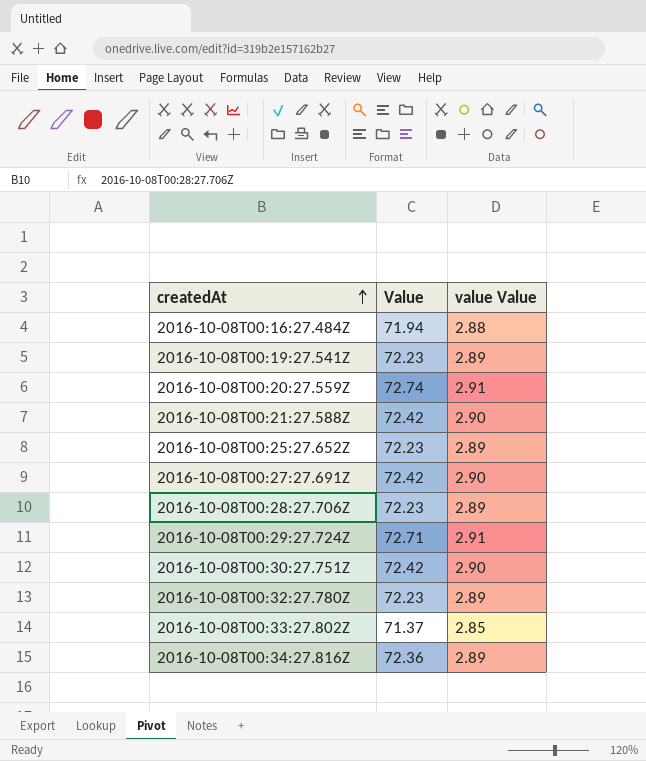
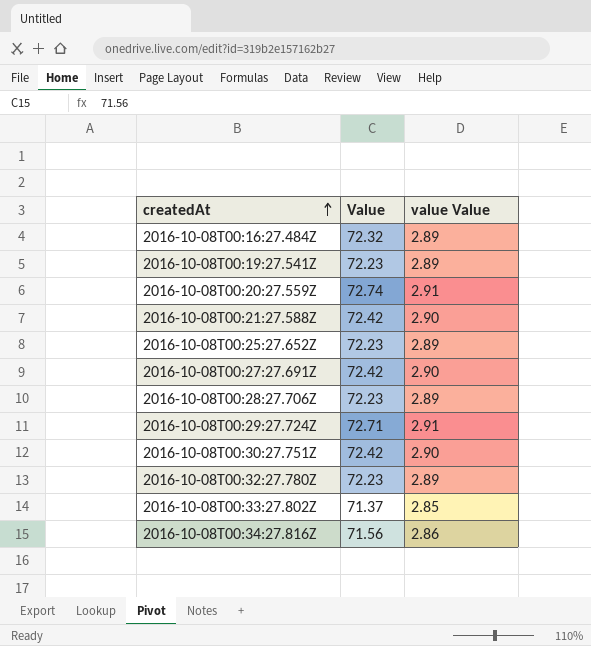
2016-10-08T00:16:27.484Z | Value: 71.94 -> 72.32
2016-10-08T00:16:27.484Z | value Value: 2.88 -> 2.89
2016-10-08T00:34:27.816Z | Value: 72.36 -> 71.56
2016-10-08T00:34:27.816Z | value Value: 2.89 -> 2.86

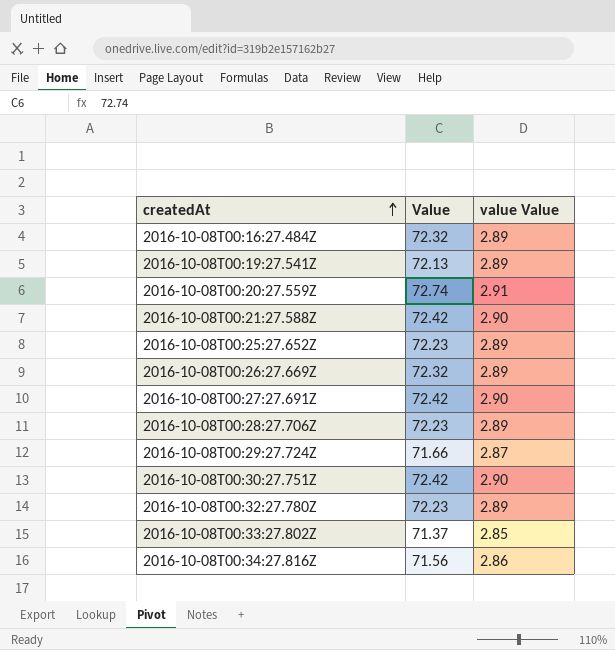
2016-10-08T00:19:27.541Z | Value: 72.23 -> 72.13
row 2016-10-08T00:26:27.669Z: none -> 72.32 | 2.89
2016-10-08T00:29:27.724Z | Value: 72.71 -> 71.66
2016-10-08T00:29:27.724Z | value Value: 2.91 -> 2.87

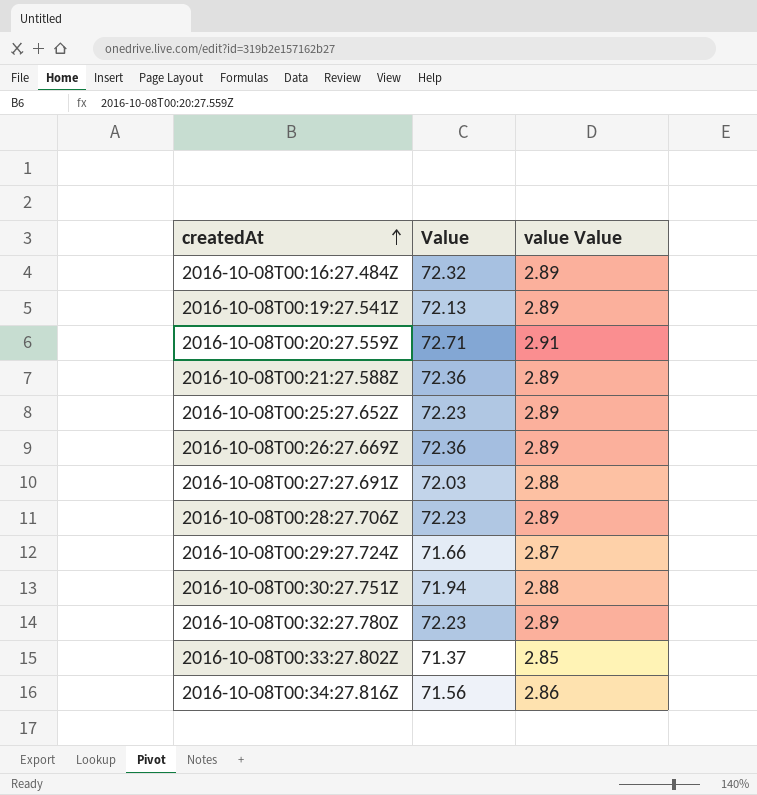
2016-10-08T00:20:27.559Z | Value: 72.74 -> 72.71
2016-10-08T00:21:27.588Z | Value: 72.42 -> 72.36
2016-10-08T00:21:27.588Z | value Value: 2.90 -> 2.89
2016-10-08T00:26:27.669Z | Value: 72.32 -> 72.36
2016-10-08T00:27:27.691Z | Value: 72.42 -> 72.03
2016-10-08T00:27:27.691Z | value Value: 2.90 -> 2.88
2016-10-08T00:30:27.751Z | Value: 72.42 -> 71.94
2016-10-08T00:30:27.751Z | value Value: 2.90 -> 2.88

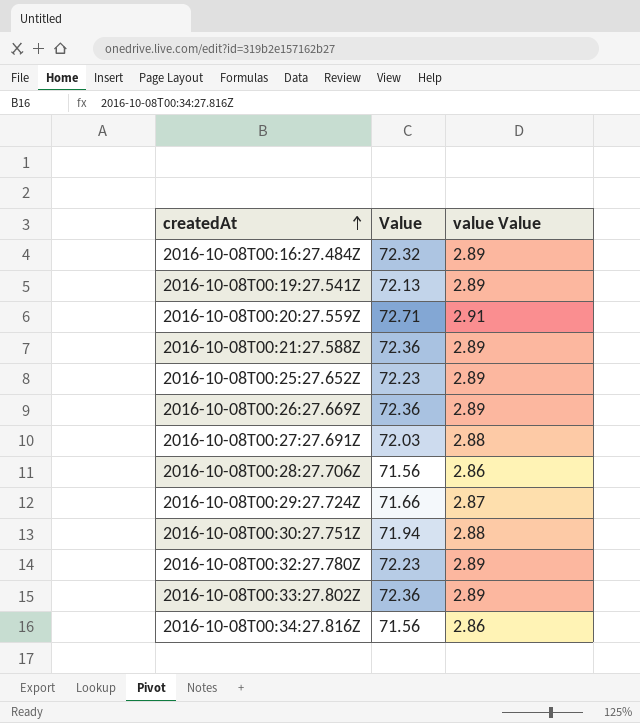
2016-10-08T00:28:27.706Z | Value: 72.23 -> 71.56
2016-10-08T00:28:27.706Z | value Value: 2.89 -> 2.86
2016-10-08T00:33:27.802Z | Value: 71.37 -> 72.36
2016-10-08T00:33:27.802Z | value Value: 2.85 -> 2.89

